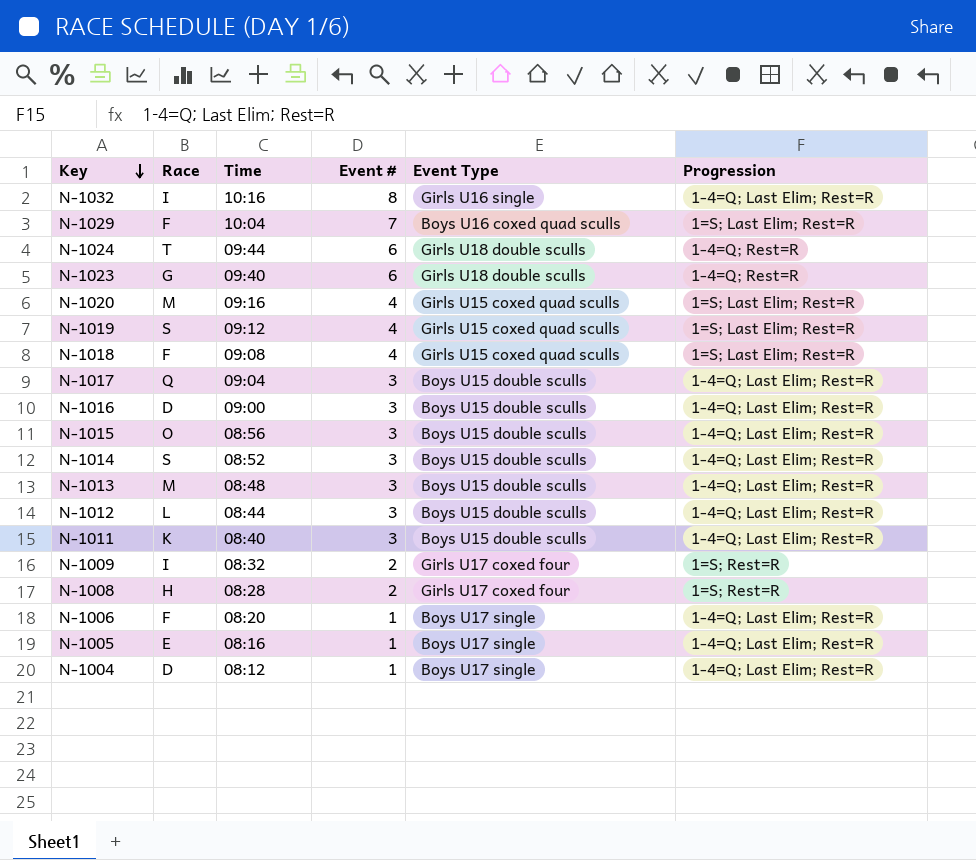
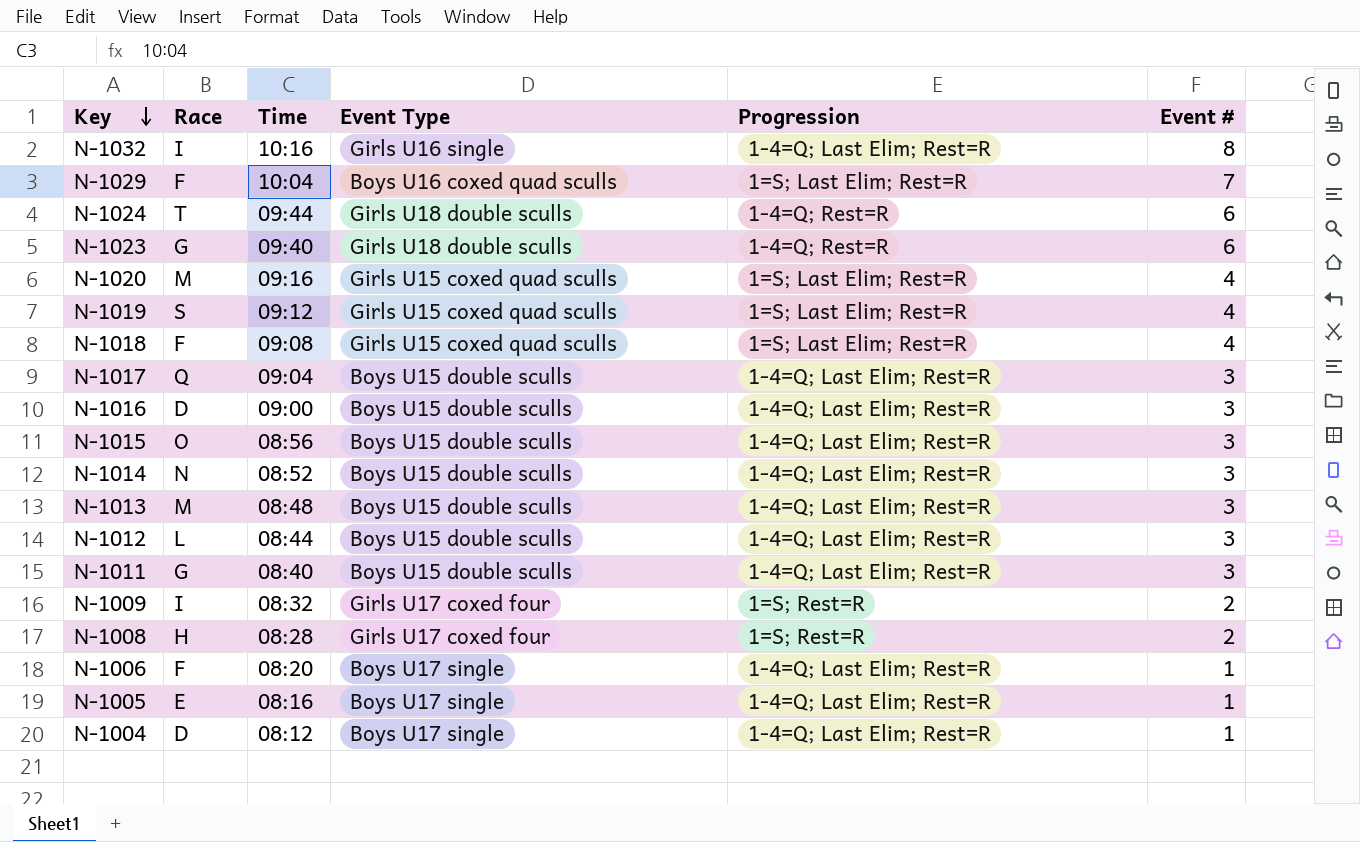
column Event # | position: 4 -> 6
N-1014 | Race: S -> N
N-1011 | Race: K -> G

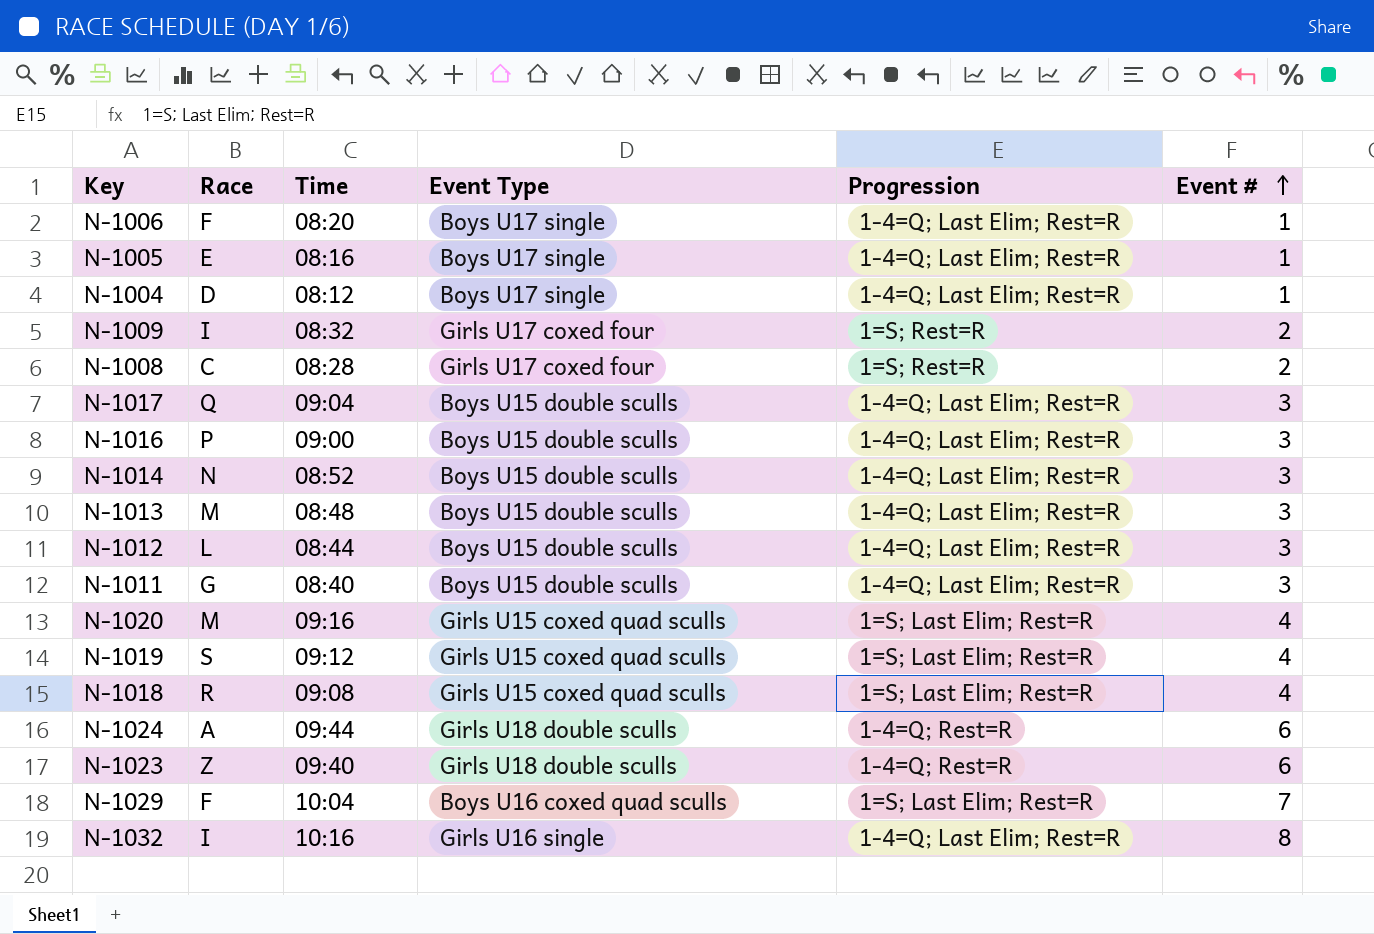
row order: Key descending -> Event # ascending
row N-1015: O | 08:56 | Boys U15 double sculls | 1-4=Q; Last Elim; Rest=R | 3 -> none
N-1008 | Race: H -> C
N-1016 | Race: D -> P
N-1018 | Race: F -> R
N-1024 | Race: T -> A
N-1023 | Race: G -> Z

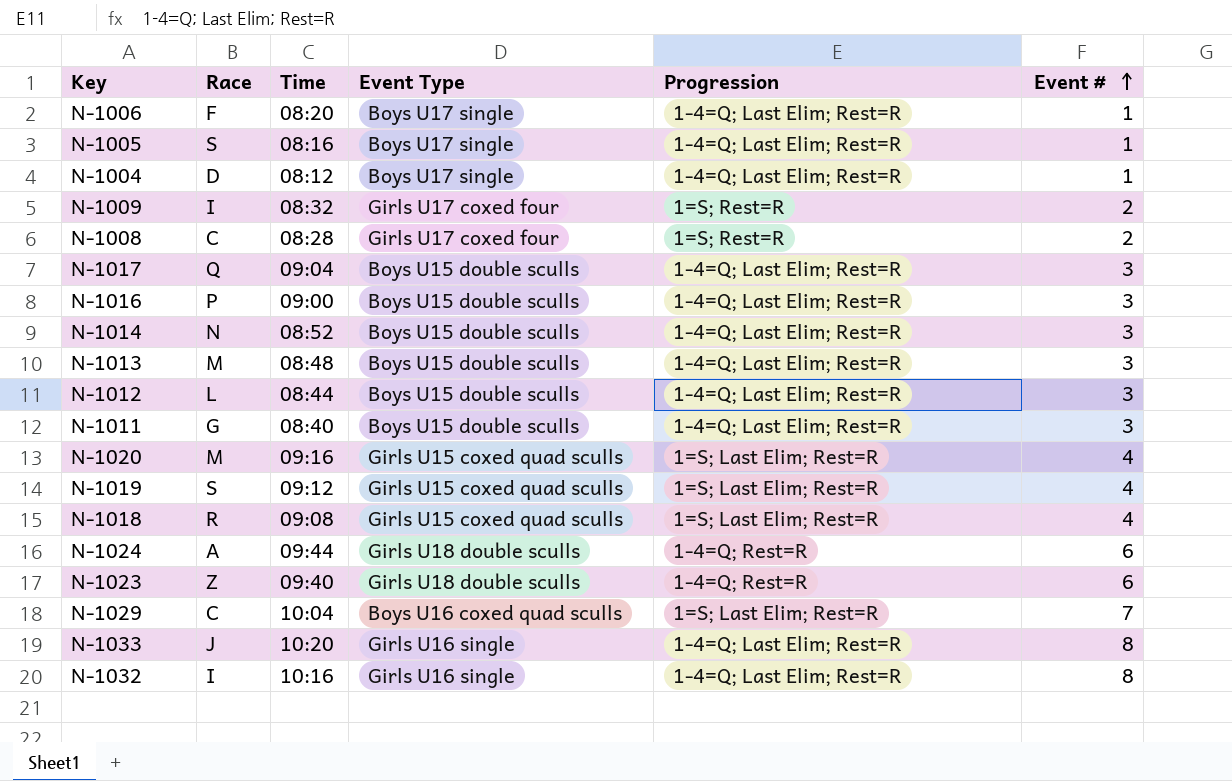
N-1005 | Race: E -> S
N-1029 | Race: F -> C
row N-1033: none -> J | 10:20 | Girls U16 single | 1-4=Q; Last Elim; Rest=R | 8

